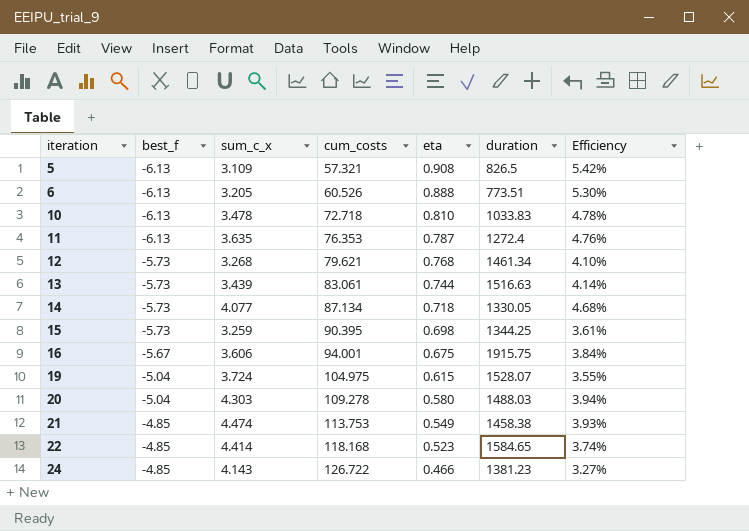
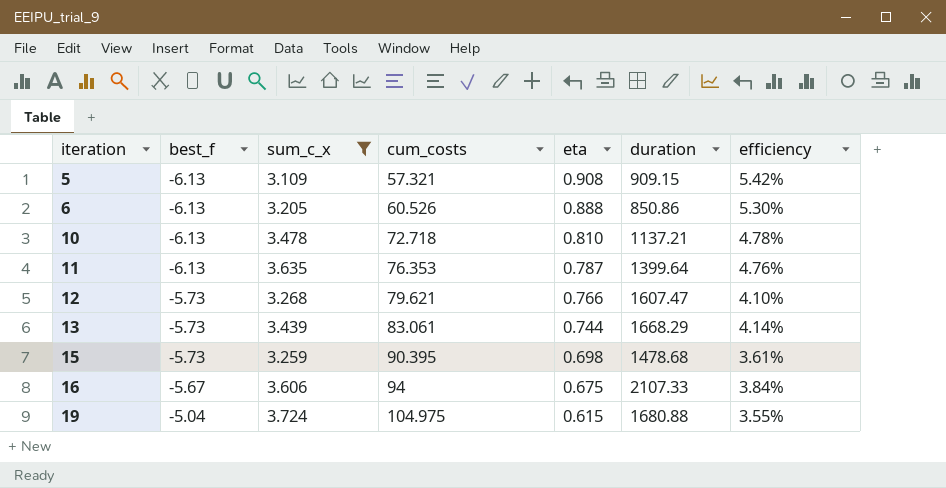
filter: none -> sum_c_x <= 3.724
column name: Efficiency -> efficiency
5 | duration: 826.5 -> 909.15
6 | duration: 773.51 -> 850.86
10 | duration: 1033.83 -> 1137.21
11 | duration: 1272.4 -> 1399.64
12 | eta: 0.768 -> 0.766
12 | duration: 1461.34 -> 1607.47
13 | duration: 1516.63 -> 1668.29
15 | duration: 1344.25 -> 1478.68
16 | cum_costs: 94.001 -> 94
16 | duration: 1915.75 -> 2107.33
19 | duration: 1528.07 -> 1680.88

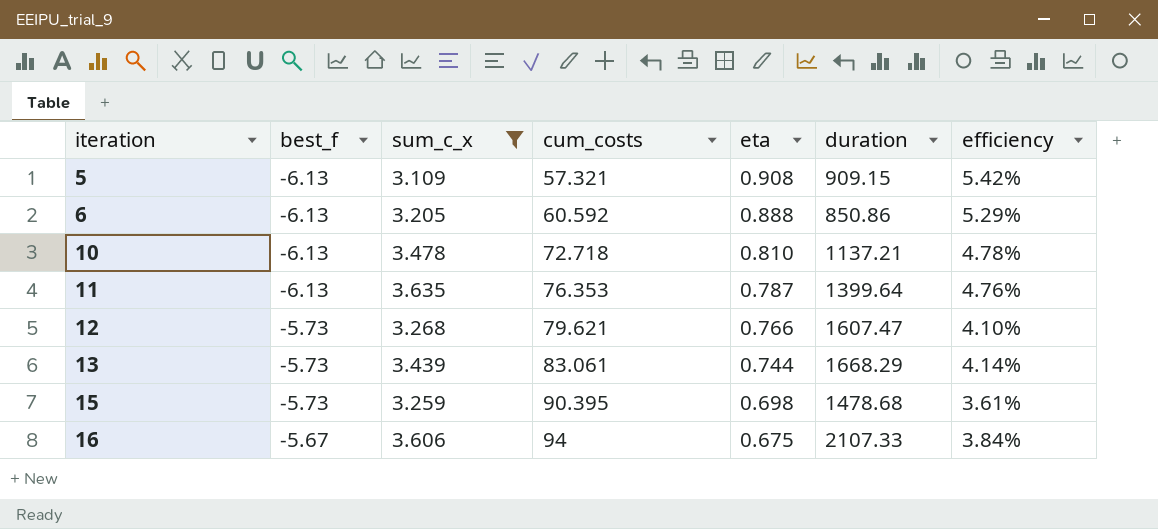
row 19: -5.04 | 3.724 | 104.975 | 0.615 | 1680.88 | 3.55% -> none
6 | cum_costs: 60.526 -> 60.592
6 | efficiency: 5.30% -> 5.29%

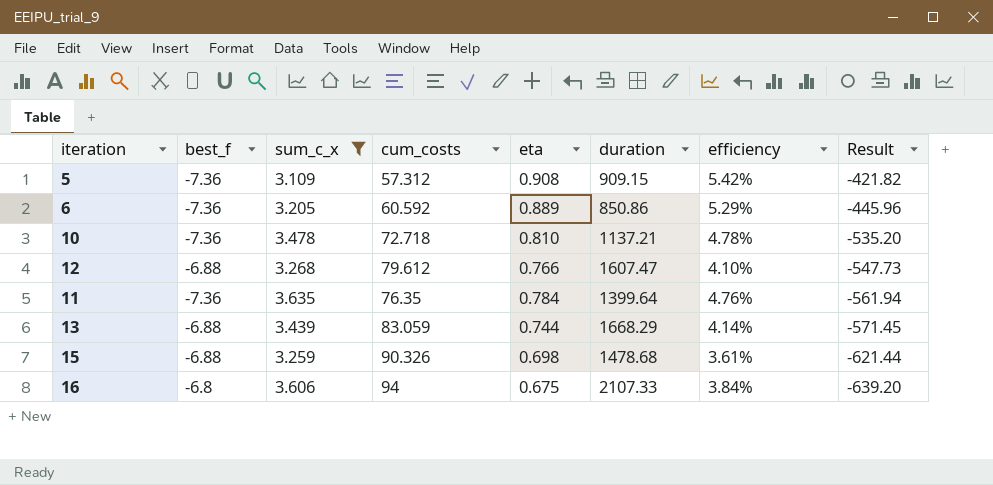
row order: iteration ascending -> Result descending
column Result | formula: none -> [best_f] * [cum_costs]
5 | best_f: -6.13 -> -7.36
5 | cum_costs: 57.321 -> 57.312
6 | best_f: -6.13 -> -7.36
6 | eta: 0.888 -> 0.889
10 | best_f: -6.13 -> -7.36
12 | best_f: -5.73 -> -6.88
12 | cum_costs: 79.621 -> 79.612
11 | best_f: -6.13 -> -7.36
11 | cum_costs: 76.353 -> 76.35
11 | eta: 0.787 -> 0.784
13 | best_f: -5.73 -> -6.88
13 | cum_costs: 83.061 -> 83.059
15 | best_f: -5.73 -> -6.88
15 | cum_costs: 90.395 -> 90.326
16 | best_f: -5.67 -> -6.8

